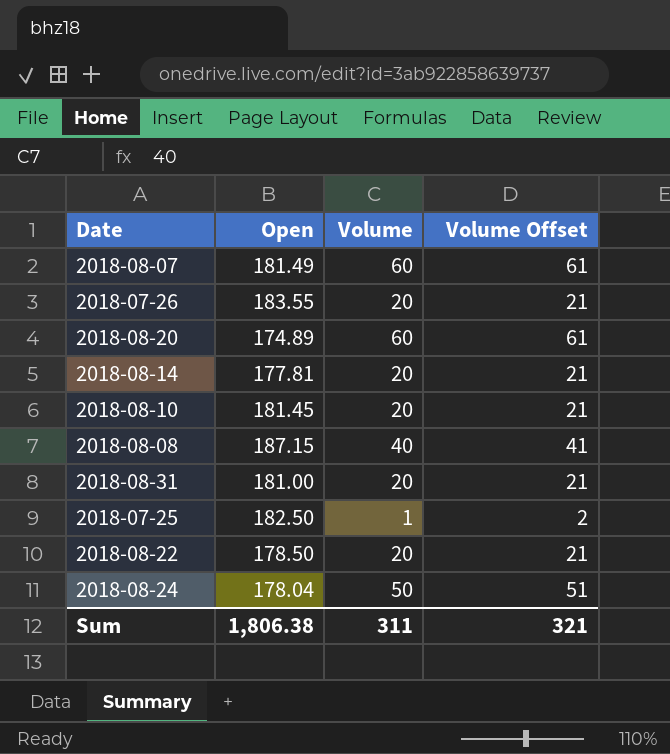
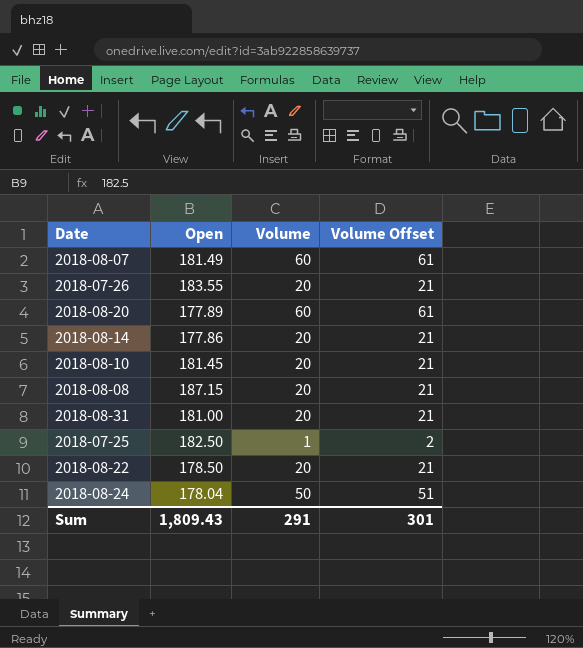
2018-08-20 | Open: 174.89 -> 177.89
2018-08-14 | Open: 177.81 -> 177.86
2018-08-08 | Volume: 40 -> 20
2018-08-08 | Volume Offset: 41 -> 21
Sum | Open: 1,806.38 -> 1,809.43
Sum | Volume: 311 -> 291
Sum | Volume Offset: 321 -> 301

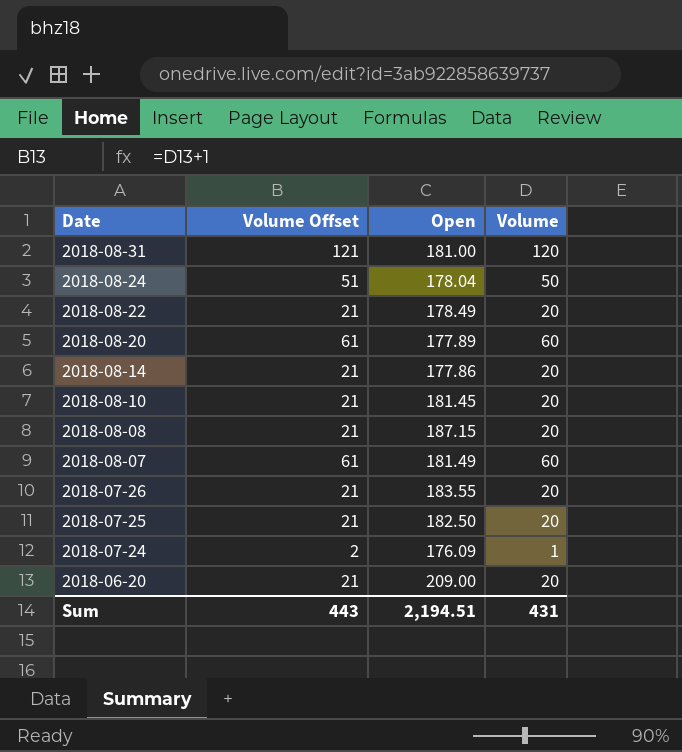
row order: none -> Date descending
column Volume Offset | position: 4 -> 2
2018-08-31 | Volume Offset: 21 -> 121
2018-08-31 | Volume: 20 -> 120
2018-08-22 | Open: 178.50 -> 178.49
2018-07-25 | Volume Offset: 2 -> 21
2018-07-25 | Volume: 1 -> 20
row 2018-07-24: none -> 2 | 176.09 | 1
row 2018-06-20: none -> 21 | 209.00 | 20
Sum | Volume Offset: 301 -> 443
Sum | Open: 1,809.43 -> 2,194.51
Sum | Volume: 291 -> 431

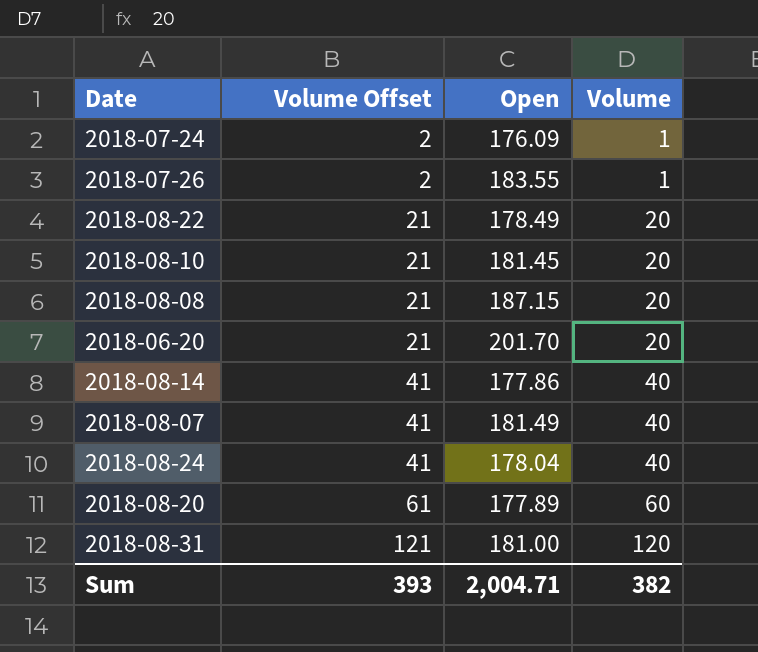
row order: Date descending -> Volume Offset ascending
row 2018-07-25: 21 | 182.50 | 20 -> none
2018-07-26 | Volume Offset: 21 -> 2
2018-07-26 | Volume: 20 -> 1
2018-06-20 | Open: 209.00 -> 201.70
2018-08-14 | Volume Offset: 21 -> 41
2018-08-14 | Volume: 20 -> 40
2018-08-07 | Volume Offset: 61 -> 41
2018-08-07 | Volume: 60 -> 40
2018-08-24 | Volume Offset: 51 -> 41
2018-08-24 | Volume: 50 -> 40
Sum | Volume Offset: 443 -> 393
Sum | Open: 2,194.51 -> 2,004.71
Sum | Volume: 431 -> 382

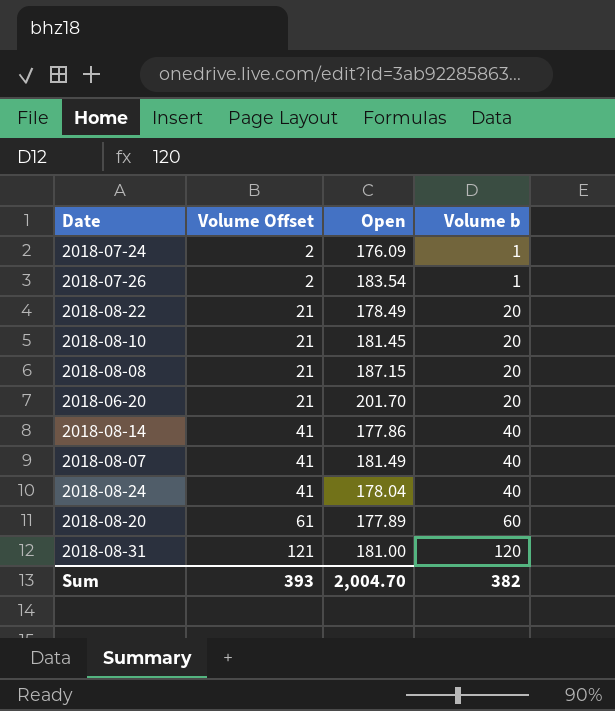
column name: Volume -> Volume b
2018-07-26 | Open: 183.55 -> 183.54
Sum | Open: 2,004.71 -> 2,004.70

